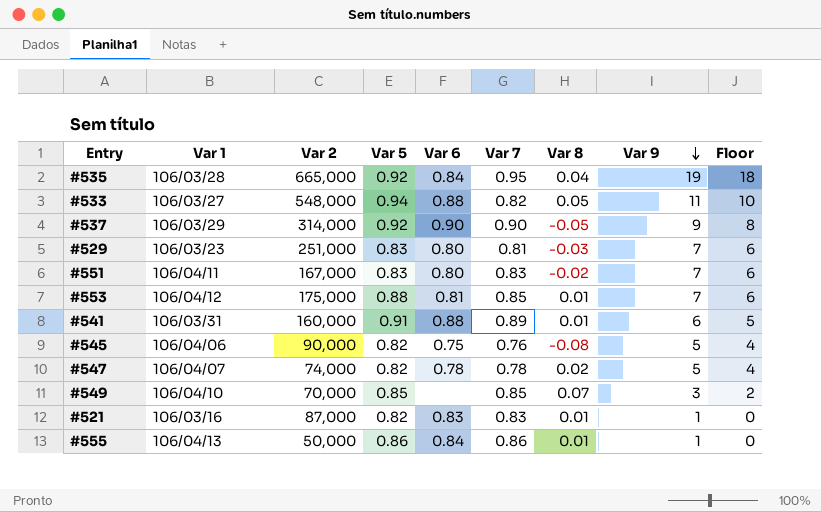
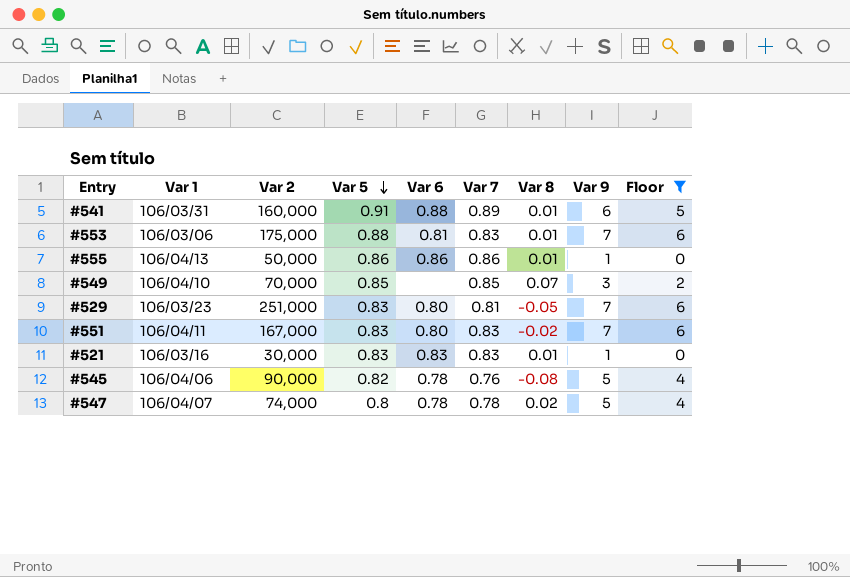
filter: none -> Floor <= 6
row order: Var 9 descending -> Var 5 descending
#553 | Var 1: 106/04/12 -> 106/03/06
#553 | Var 7: 0.85 -> 0.83
#555 | Var 6: 0.84 -> 0.86
#529 | Var 8: -0.03 -> -0.05
#521 | Var 2: 87,000 -> 30,000
#521 | Var 5: 0.82 -> 0.83
#545 | Var 6: 0.75 -> 0.78
#547 | Var 5: 0.82 -> 0.8

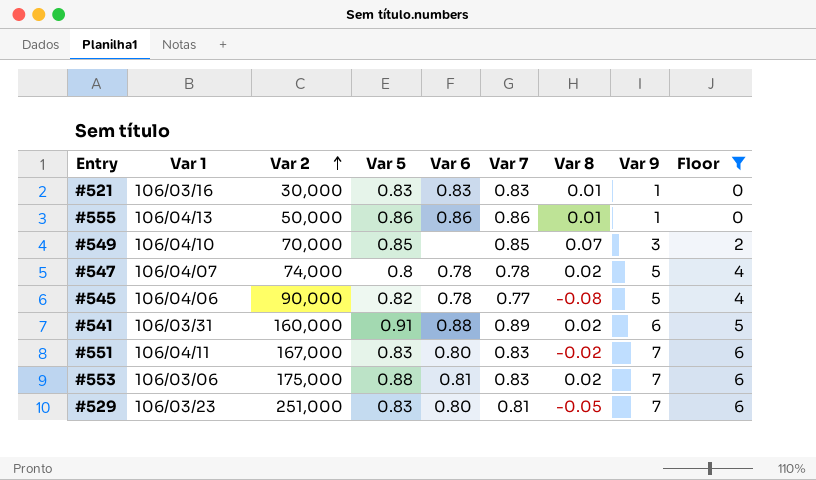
row order: Var 5 descending -> Var 2 ascending
#545 | Var 7: 0.76 -> 0.77
#541 | Var 8: 0.01 -> 0.02
#553 | Var 8: 0.01 -> 0.02

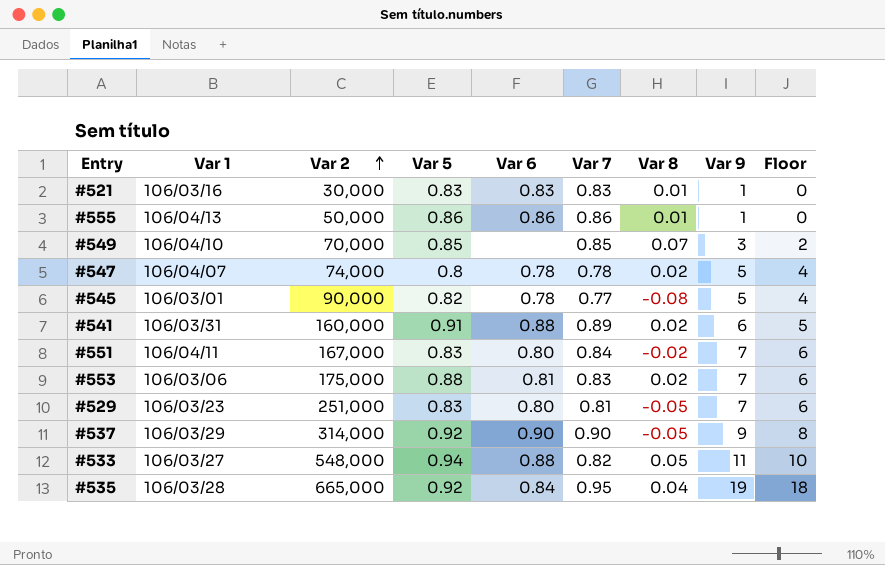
filter: Floor <= 6 -> none
#545 | Var 1: 106/04/06 -> 106/03/01
#551 | Var 7: 0.83 -> 0.84

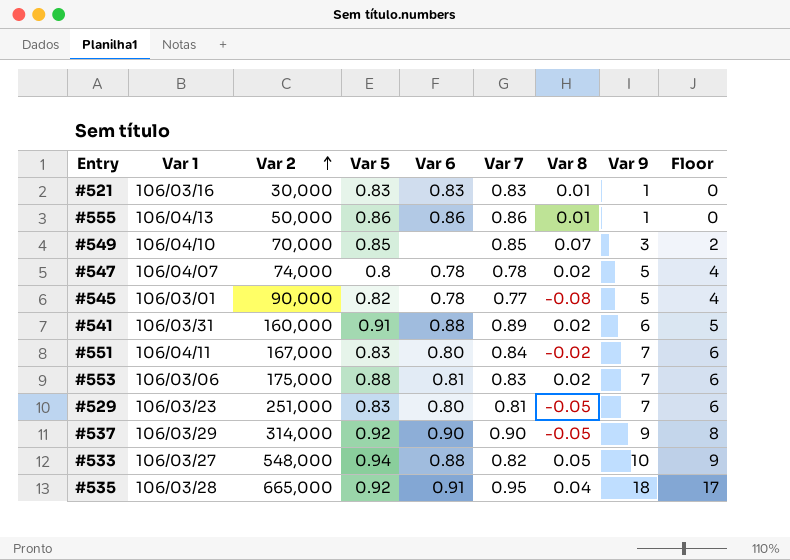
#533 | Var 9: 11 -> 10
#533 | Floor: 10 -> 9
#535 | Var 6: 0.84 -> 0.91
#535 | Var 9: 19 -> 18
#535 | Floor: 18 -> 17

